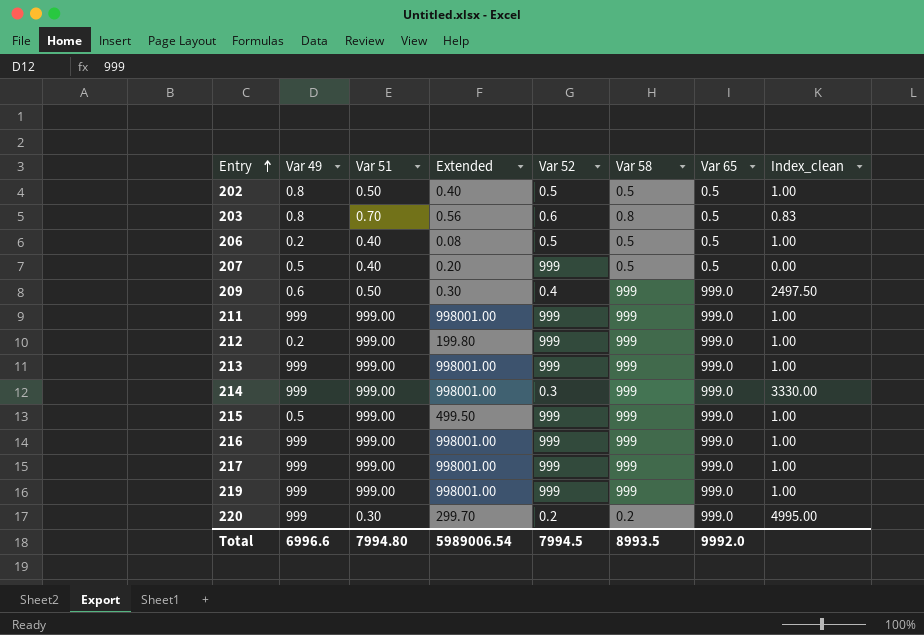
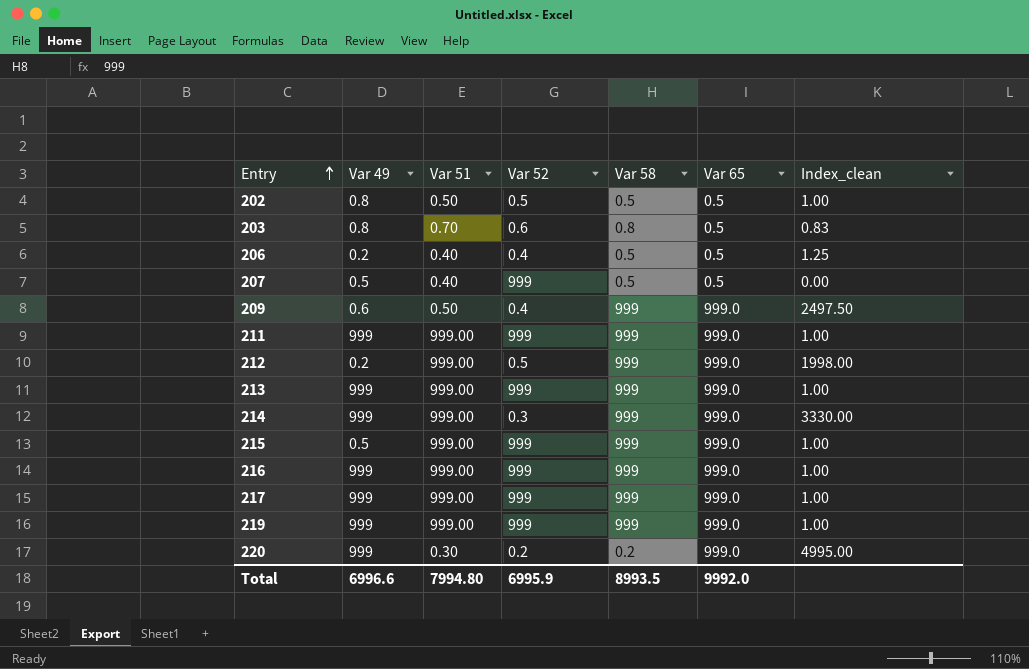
column Extended | formula: [Var 49] * [Var 51] -> none
206 | Var 52: 0.5 -> 0.4
206 | Index_clean: 1.00 -> 1.25
212 | Var 52: 999 -> 0.5
212 | Index_clean: 1.00 -> 1998.00
Total | Var 52: 7994.5 -> 6995.9

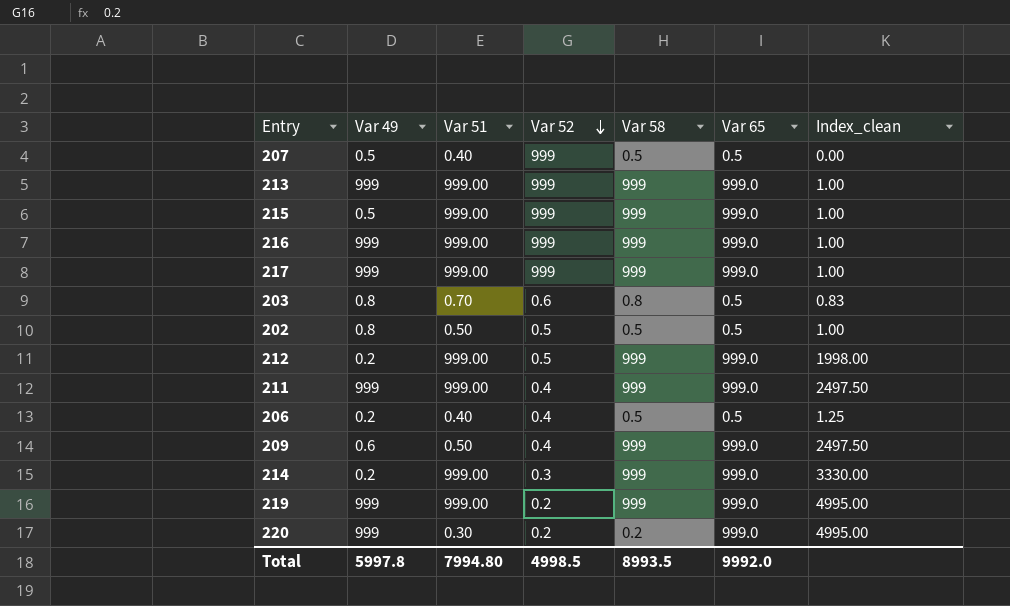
row order: Entry ascending -> Var 52 descending
211 | Var 52: 999 -> 0.4
211 | Index_clean: 1.00 -> 2497.50
214 | Var 49: 999 -> 0.2
219 | Var 52: 999 -> 0.2
219 | Index_clean: 1.00 -> 4995.00
Total | Var 49: 6996.6 -> 5997.8
Total | Var 52: 6995.9 -> 4998.5

